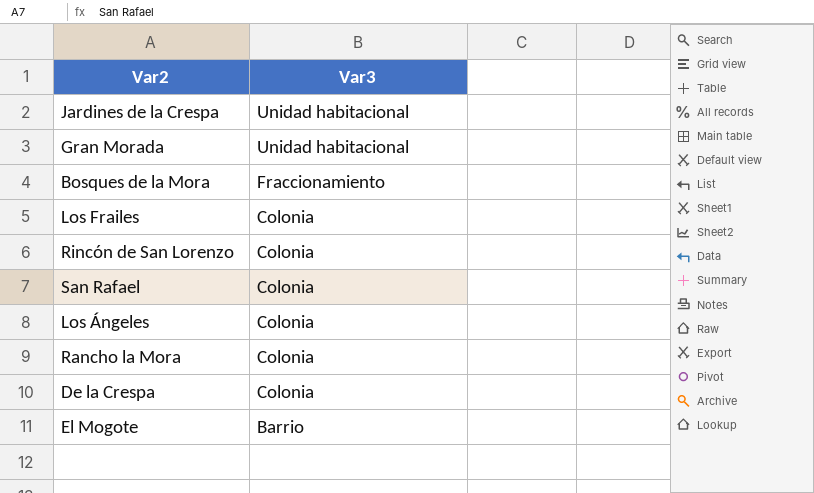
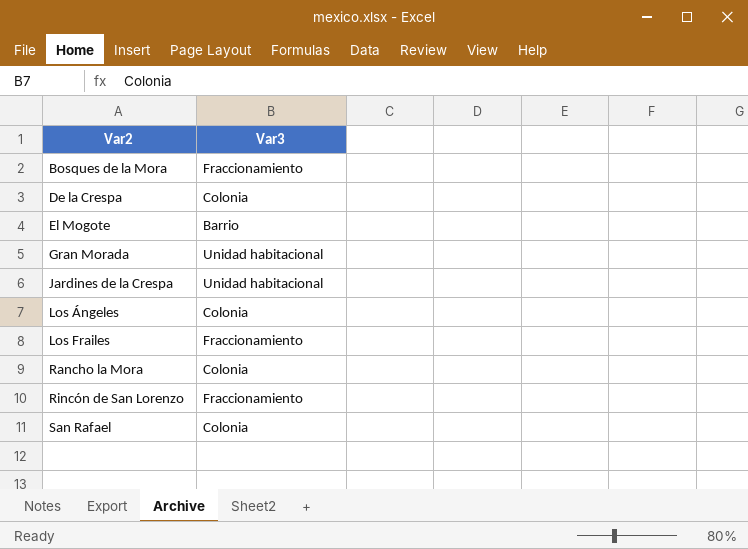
row order: Var3 descending -> Var2 ascending
Los Frailes | Var3: Colonia -> Fraccionamiento
Rincón de San Lorenzo | Var3: Colonia -> Fraccionamiento

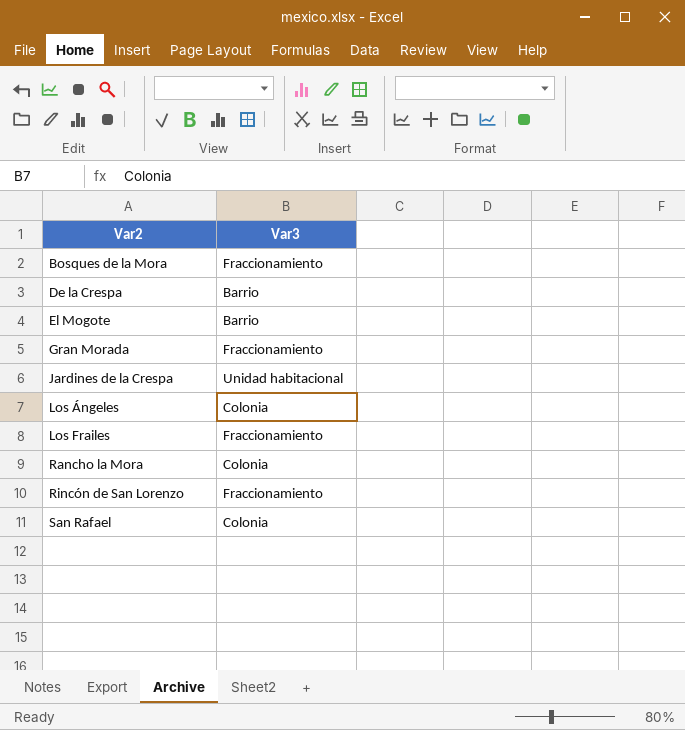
De la Crespa | Var3: Colonia -> Barrio
Gran Morada | Var3: Unidad habitacional -> Fraccionamiento

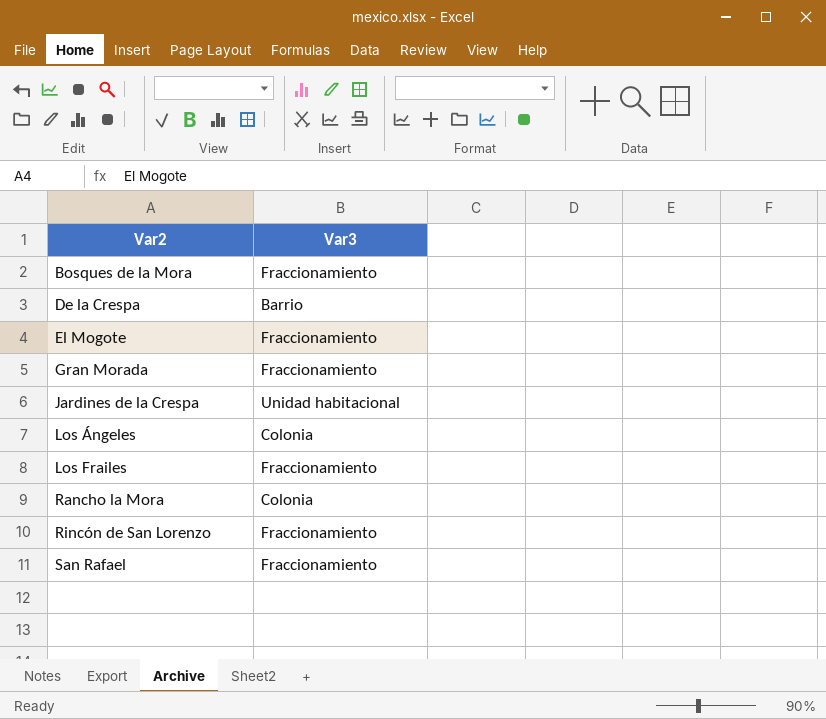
El Mogote | Var3: Barrio -> Fraccionamiento
San Rafael | Var3: Colonia -> Fraccionamiento

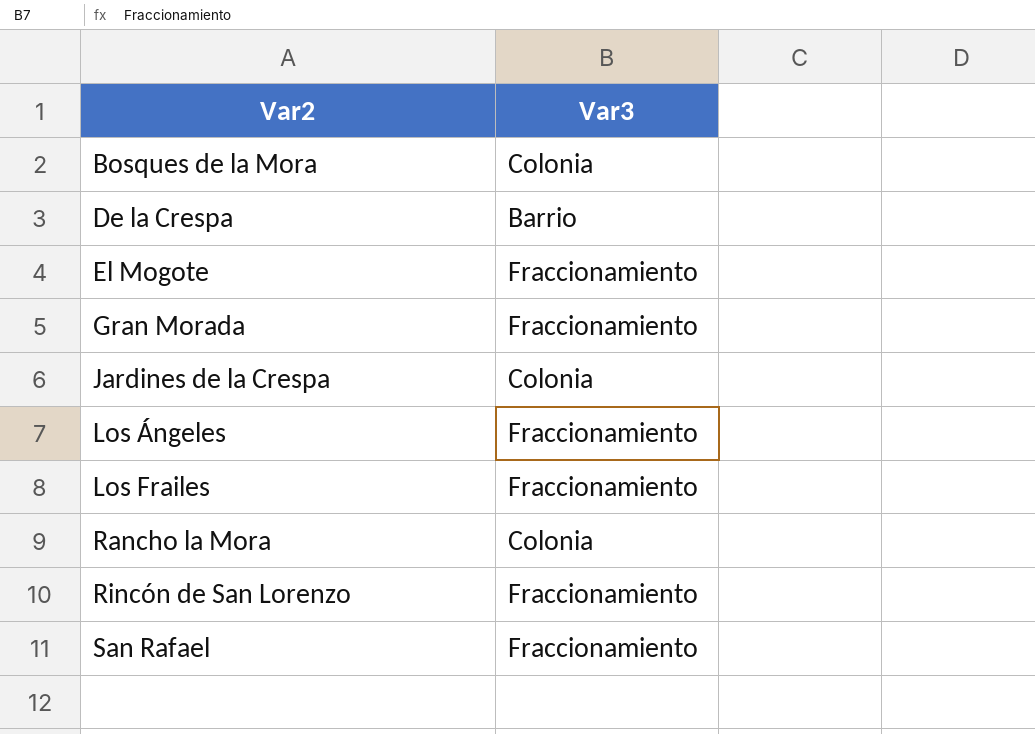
Bosques de la Mora | Var3: Fraccionamiento -> Colonia
Jardines de la Crespa | Var3: Unidad habitacional -> Colonia
Los Ángeles | Var3: Colonia -> Fraccionamiento

